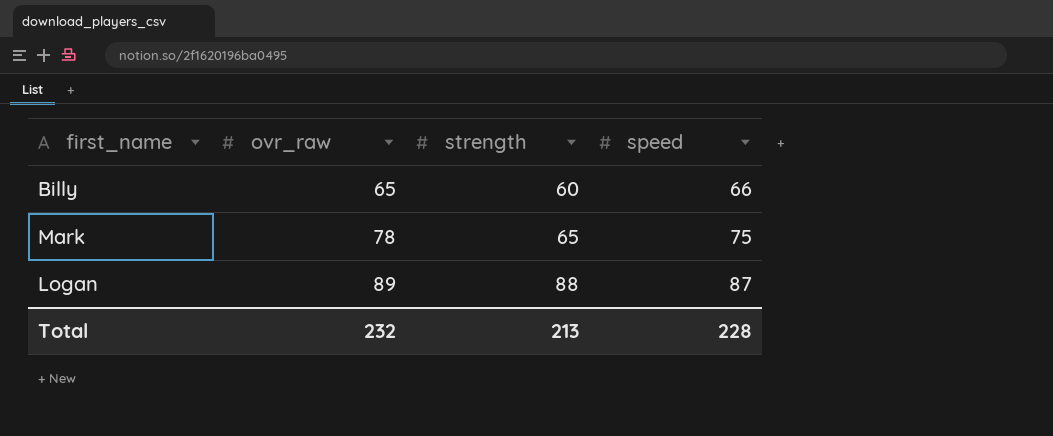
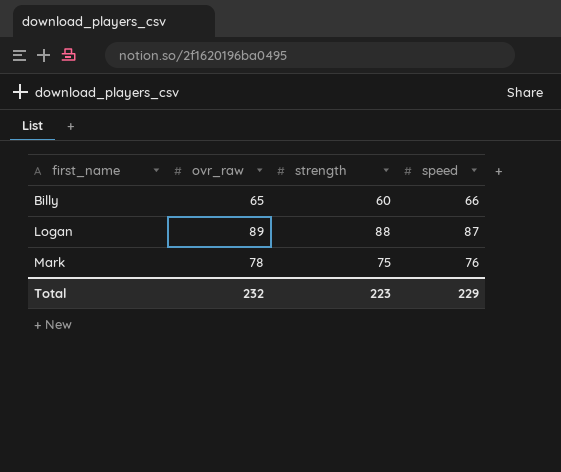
row order: ovr_raw ascending -> first_name ascending
Mark | strength: 65 -> 75
Mark | speed: 75 -> 76
Total | strength: 213 -> 223
Total | speed: 228 -> 229

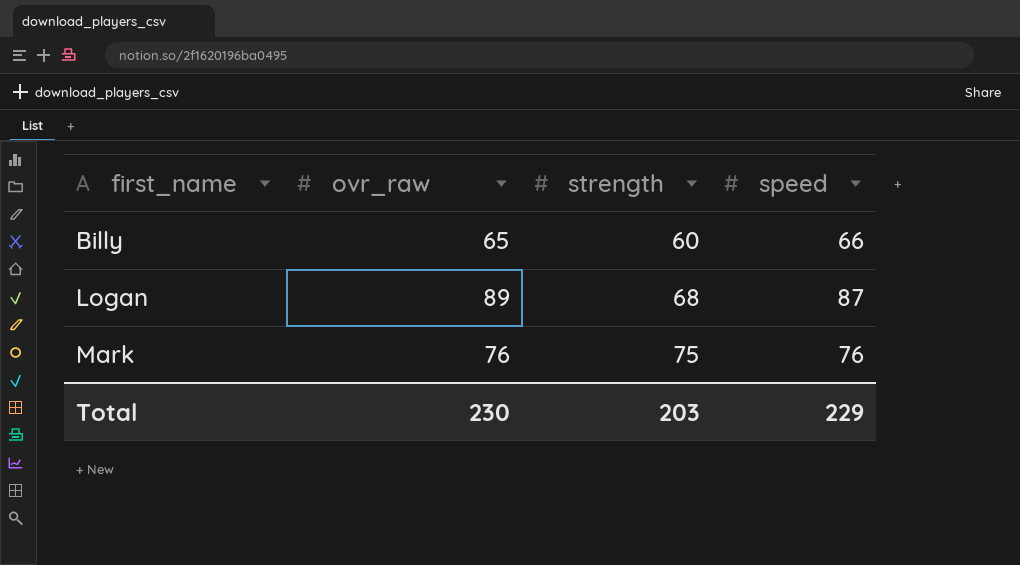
Logan | strength: 88 -> 68
Mark | ovr_raw: 78 -> 76
Total | ovr_raw: 232 -> 230
Total | strength: 223 -> 203

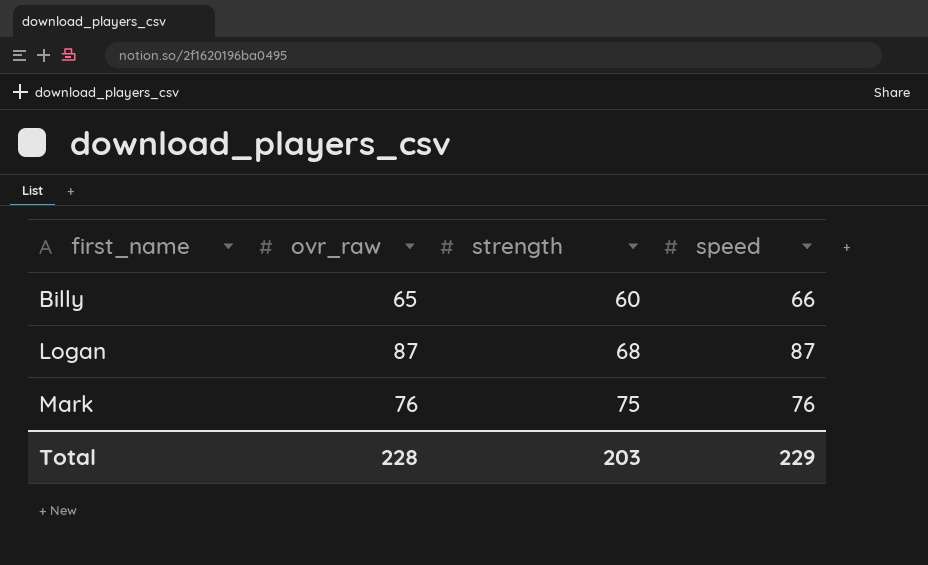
Logan | ovr_raw: 89 -> 87
Total | ovr_raw: 230 -> 228

